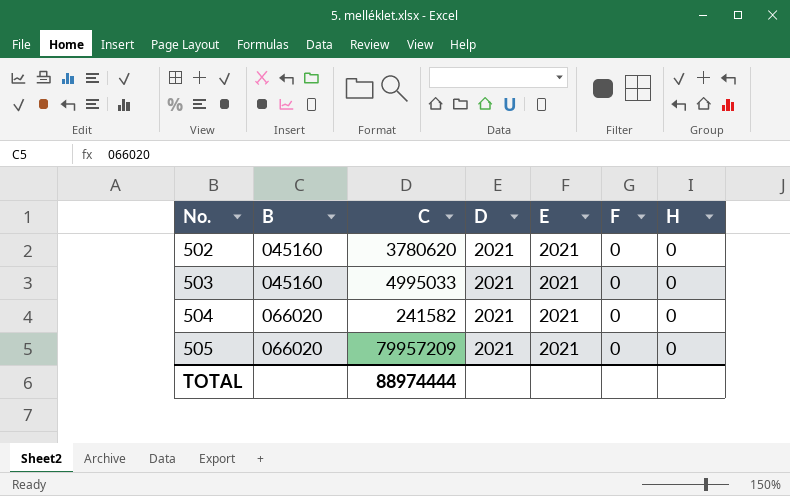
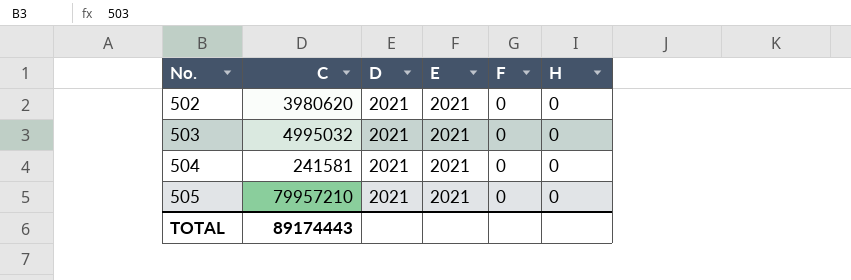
column B | position: 2 -> none
502 | C: 3780620 -> 3980620
503 | C: 4995033 -> 4995032
504 | C: 241582 -> 241581
505 | C: 79957209 -> 79957210
TOTAL | C: 88974444 -> 89174443

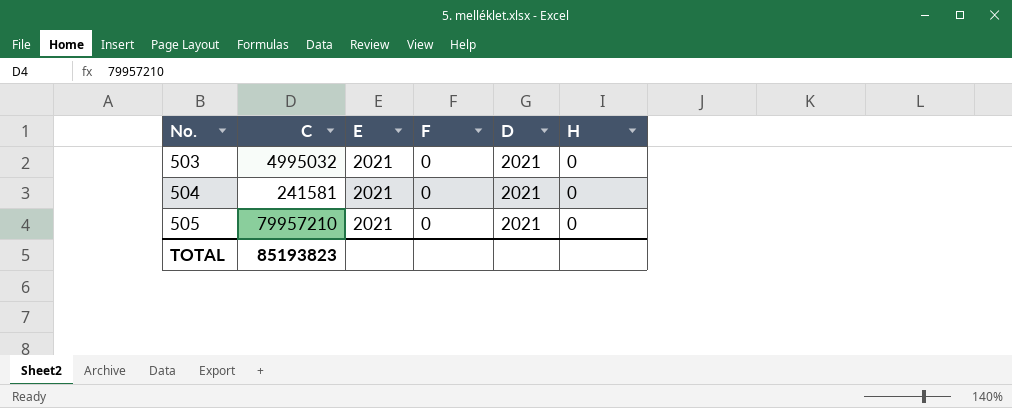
column D | position: 3 -> 5
row 502: 3980620 | 2021 | 2021 | 0 | 0 -> none
TOTAL | C: 89174443 -> 85193823

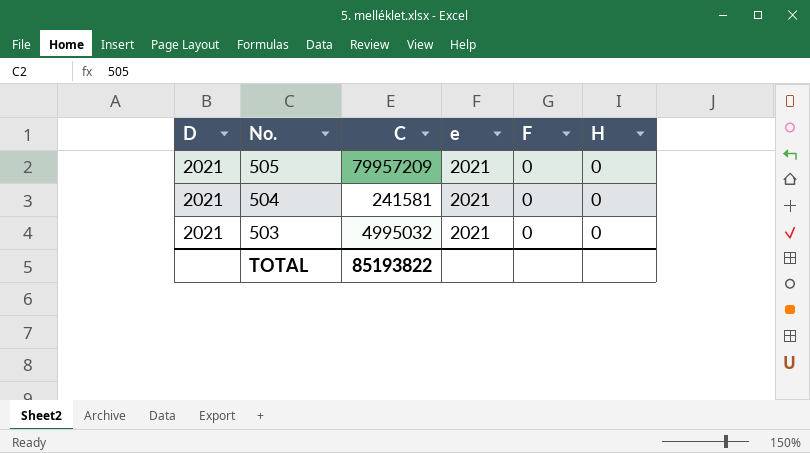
row order: No. ascending -> No. descending
column D | position: 5 -> 1
column name: E -> e
505 | C: 79957210 -> 79957209
TOTAL | C: 85193823 -> 85193822

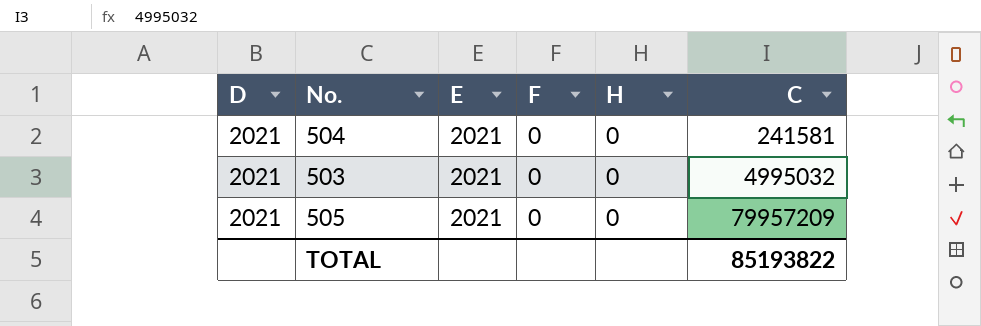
row order: No. descending -> C ascending
column name: e -> E
column C | position: 3 -> 6

